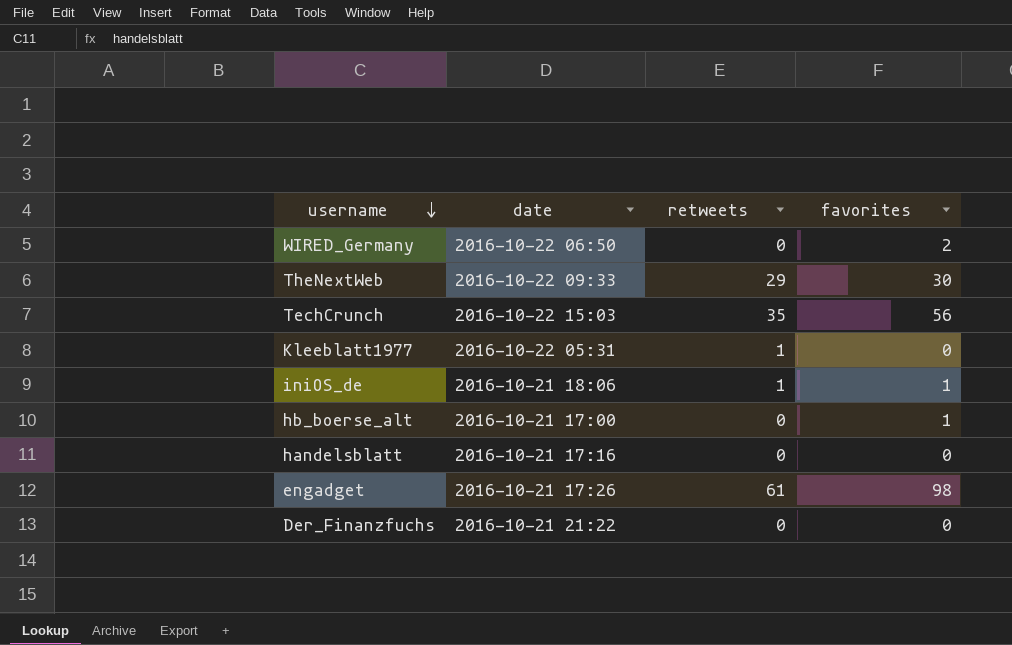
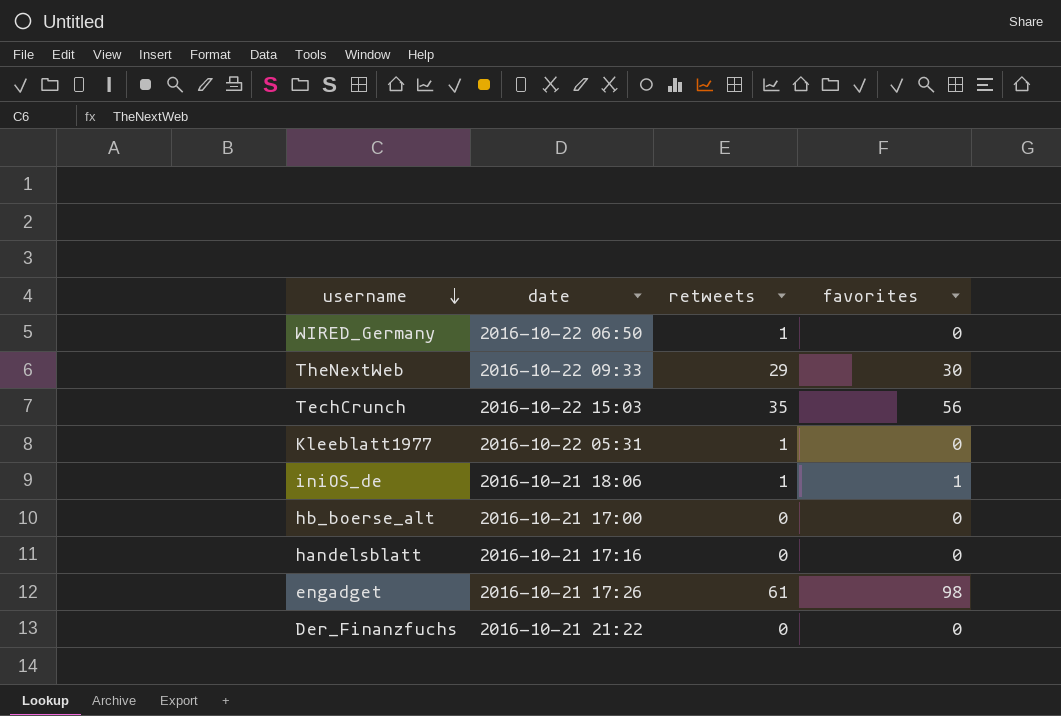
WIRED_Germany | retweets: 0 -> 1
WIRED_Germany | favorites: 2 -> 0
hb_boerse_alt | favorites: 1 -> 0

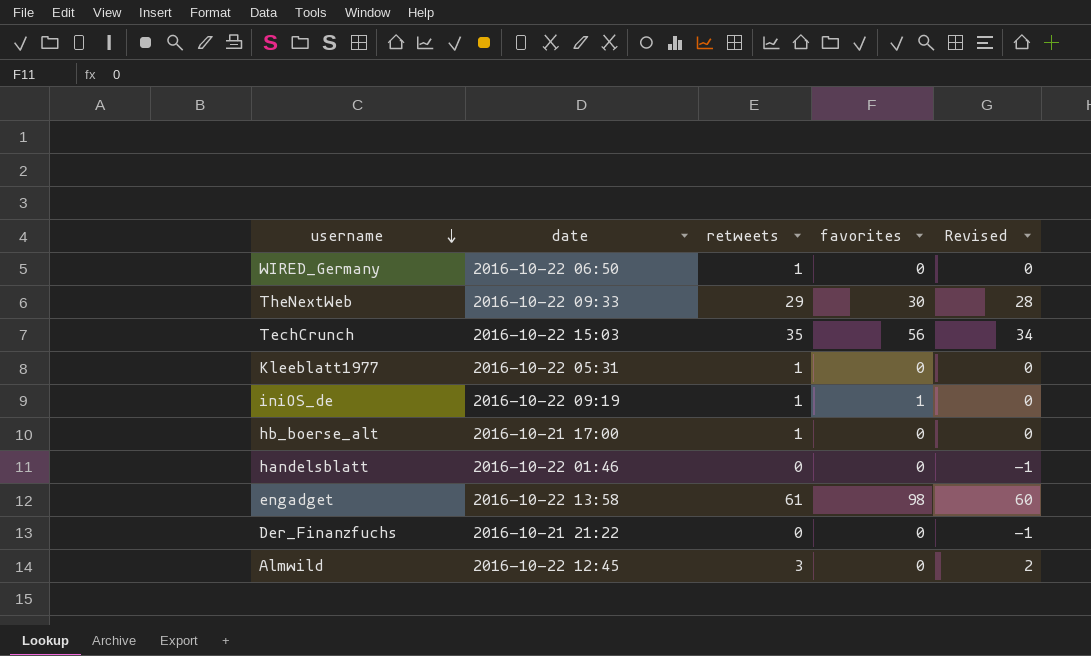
column Revised | formula: none -> [retweets] - 1
iniOS_de | date: 2016-10-21 18:06 -> 2016-10-22 09:19
hb_boerse_alt | retweets: 0 -> 1
handelsblatt | date: 2016-10-21 17:16 -> 2016-10-22 01:46
engadget | date: 2016-10-21 17:26 -> 2016-10-22 13:58
row Almwild: none -> 2016-10-22 12:45 | 3 | 0 | 2

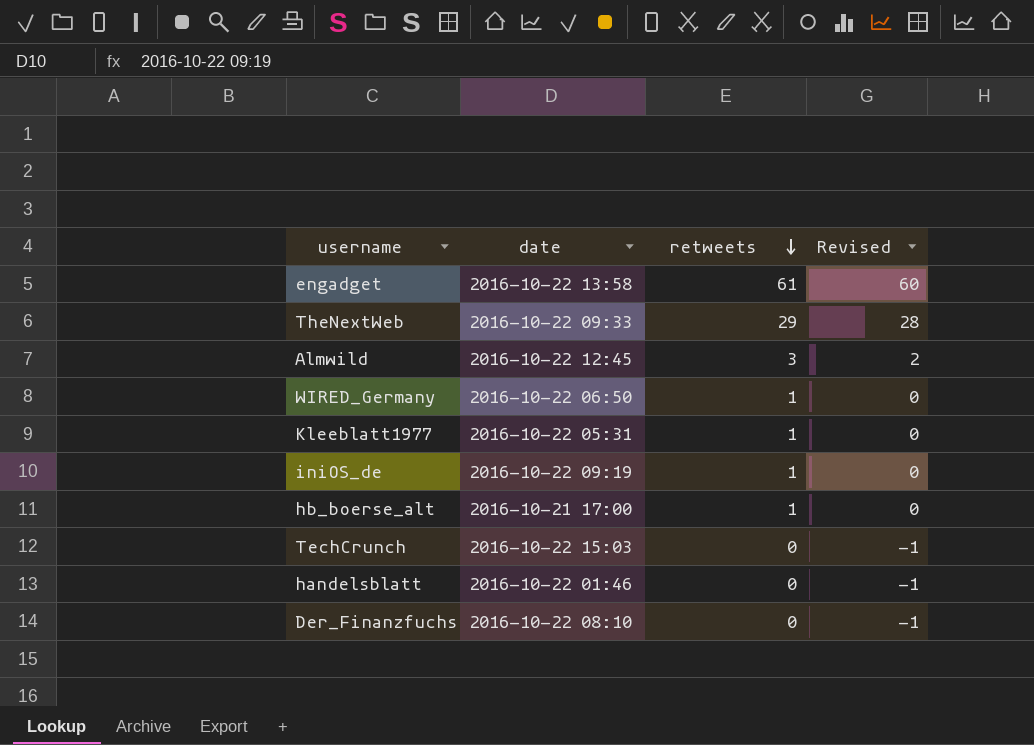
row order: username descending -> retweets descending
column favorites | position: 4 -> none
TechCrunch | retweets: 35 -> 0
TechCrunch | Revised: 34 -> -1
Der_Finanzfuchs | date: 2016-10-21 21:22 -> 2016-10-22 08:10

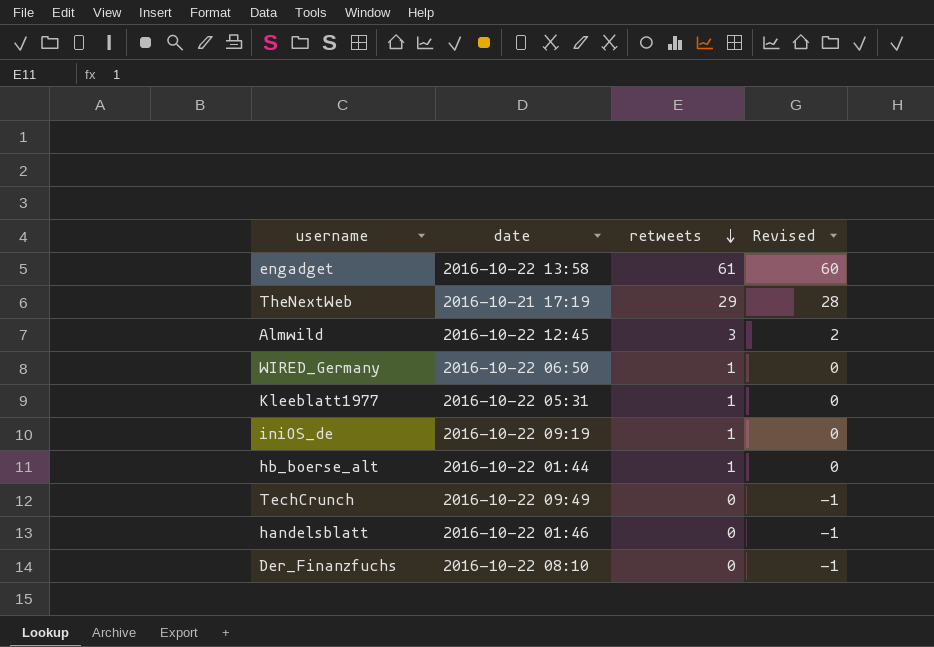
TheNextWeb | date: 2016-10-22 09:33 -> 2016-10-21 17:19
hb_boerse_alt | date: 2016-10-21 17:00 -> 2016-10-22 01:44
TechCrunch | date: 2016-10-22 15:03 -> 2016-10-22 09:49

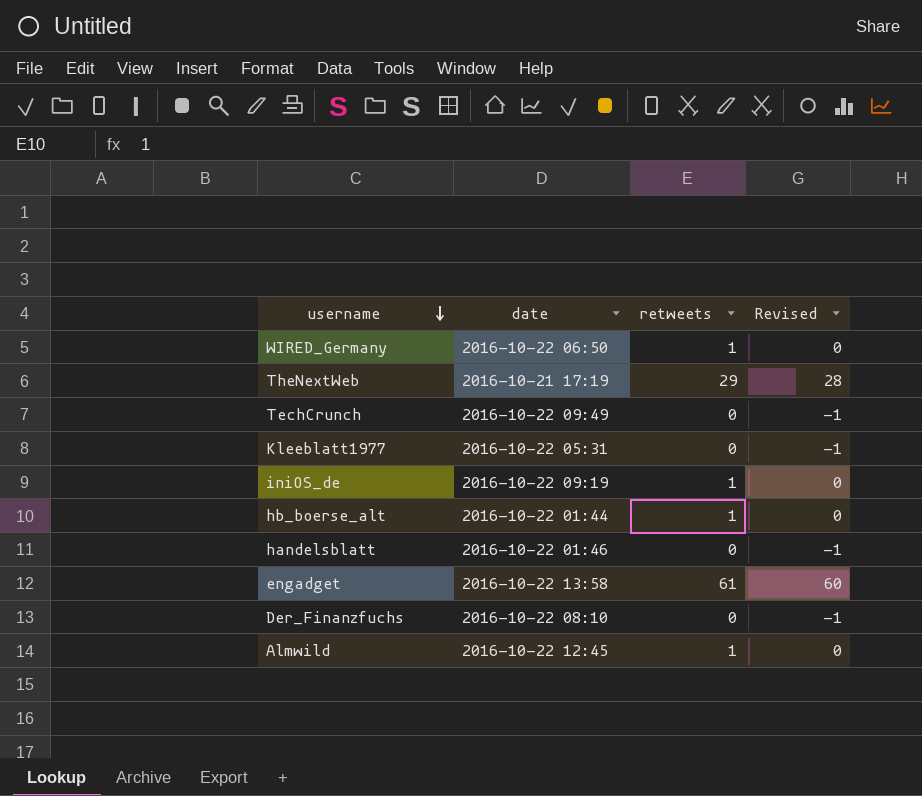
row order: retweets descending -> username descending
Kleeblatt1977 | retweets: 1 -> 0
Kleeblatt1977 | Revised: 0 -> -1
Almwild | retweets: 3 -> 1
Almwild | Revised: 2 -> 0

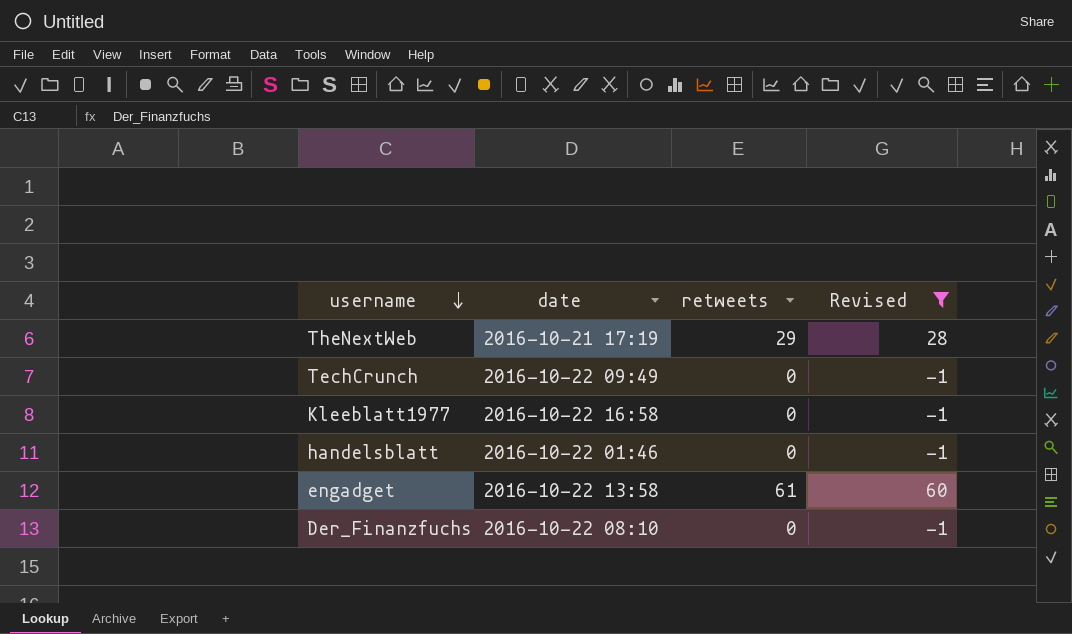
filter: none -> Revised != 0
Kleeblatt1977 | date: 2016-10-22 05:31 -> 2016-10-22 16:58

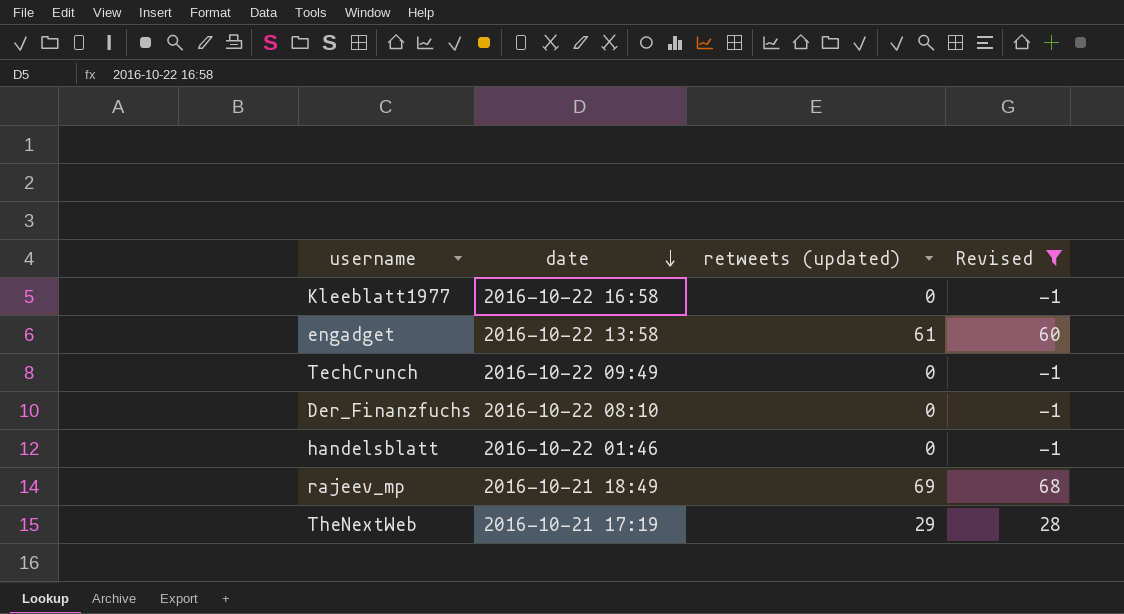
row order: username descending -> date descending
column name: retweets -> retweets (updated)
row rajeev_mp: none -> 2016-10-21 18:49 | 69 | 68

